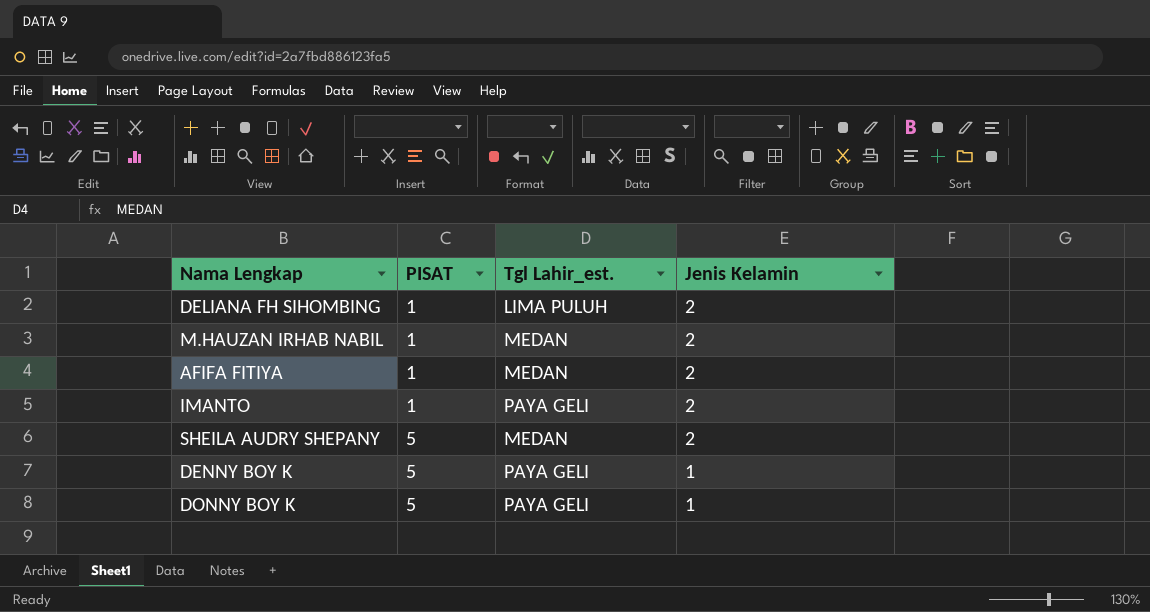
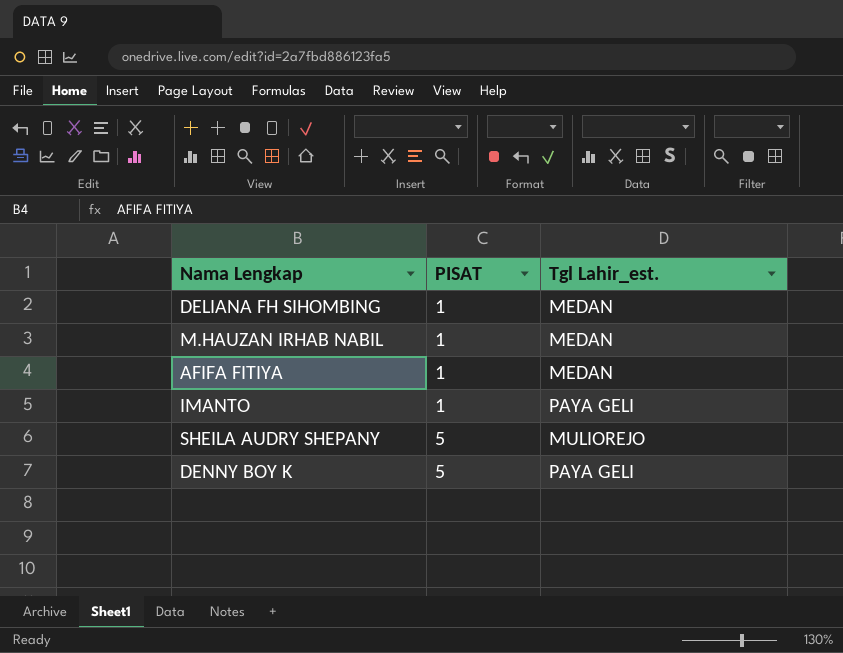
column Jenis Kelamin | position: 4 -> none
row DONNY BOY K: 5 | PAYA GELI | 1 -> none
DELIANA FH SIHOMBING | Tgl Lahir_est.: LIMA PULUH -> MEDAN
SHEILA AUDRY SHEPANY | Tgl Lahir_est.: MEDAN -> MULIOREJO

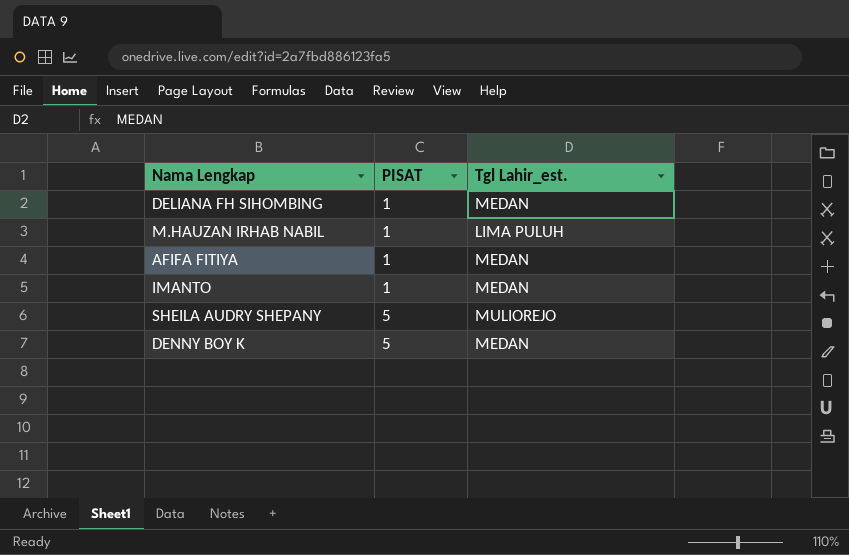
M.HAUZAN IRHAB NABIL | Tgl Lahir_est.: MEDAN -> LIMA PULUH
IMANTO | Tgl Lahir_est.: PAYA GELI -> MEDAN
DENNY BOY K | Tgl Lahir_est.: PAYA GELI -> MEDAN

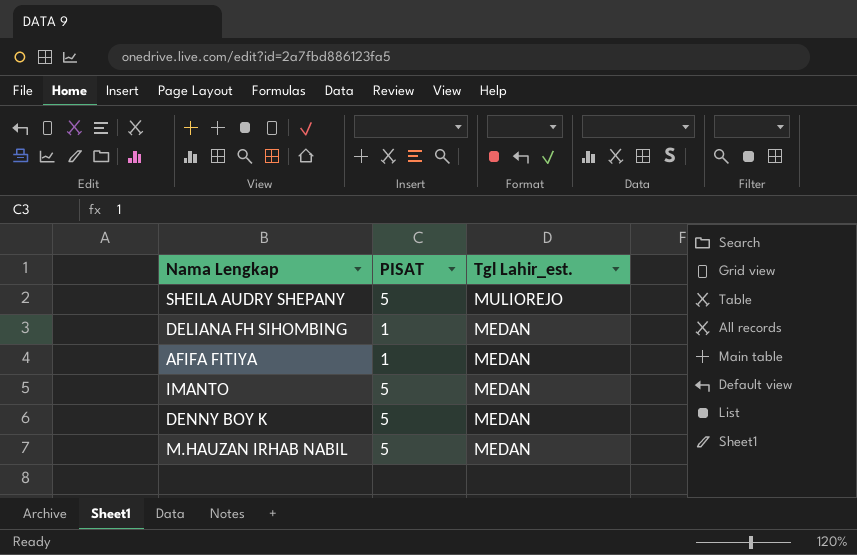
row order: PISAT ascending -> Tgl Lahir_est. descending
IMANTO | PISAT: 1 -> 5
M.HAUZAN IRHAB NABIL | PISAT: 1 -> 5
M.HAUZAN IRHAB NABIL | Tgl Lahir_est.: LIMA PULUH -> MEDAN

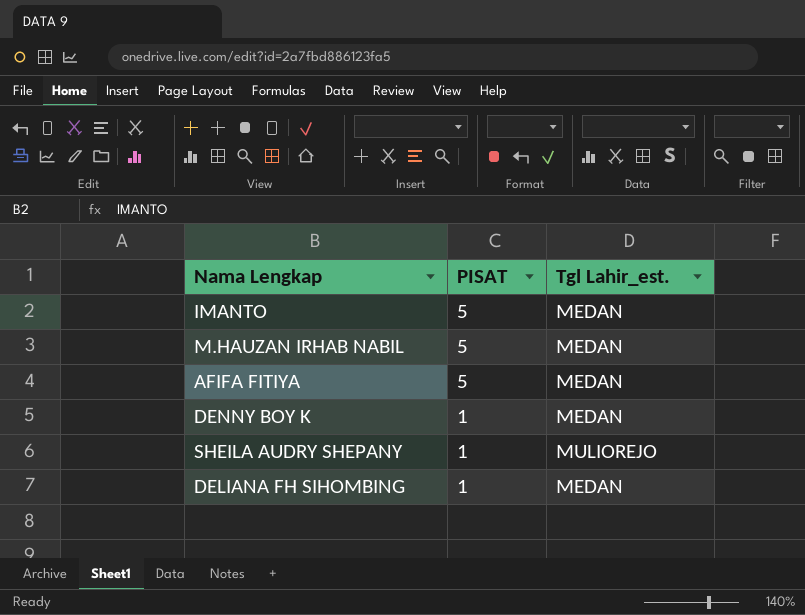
row order: Tgl Lahir_est. descending -> PISAT descending
AFIFA FITIYA | PISAT: 1 -> 5
DENNY BOY K | PISAT: 5 -> 1
SHEILA AUDRY SHEPANY | PISAT: 5 -> 1

